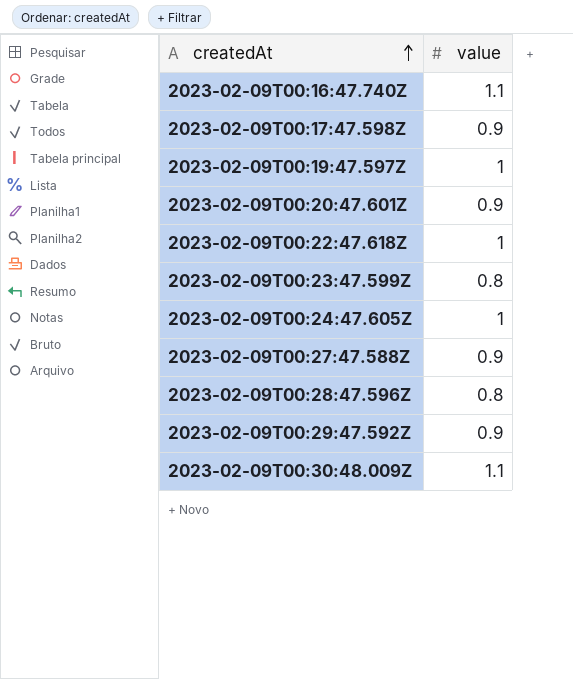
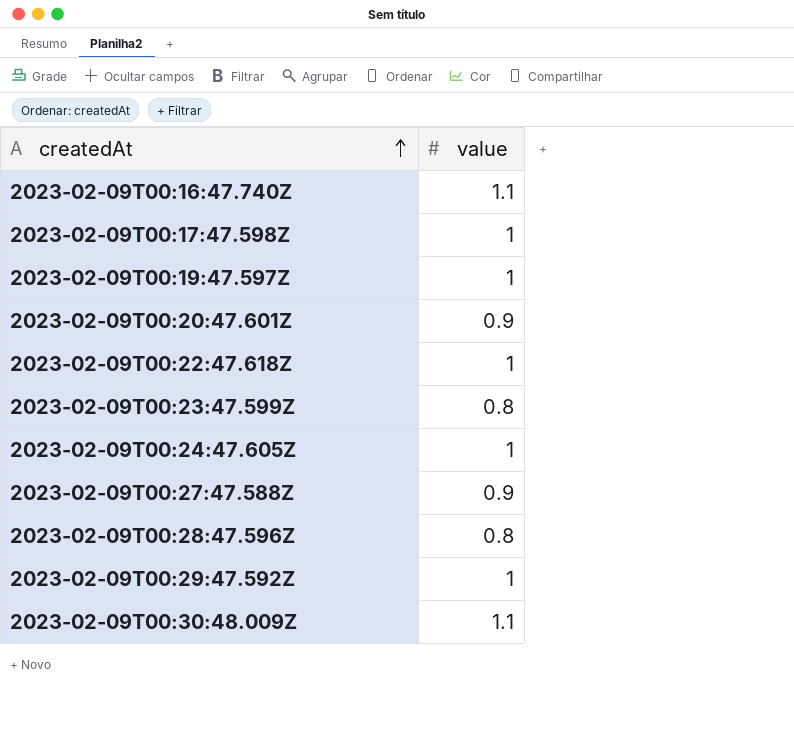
2023-02-09T00:17:47.598Z | value: 0.9 -> 1
2023-02-09T00:29:47.592Z | value: 0.9 -> 1

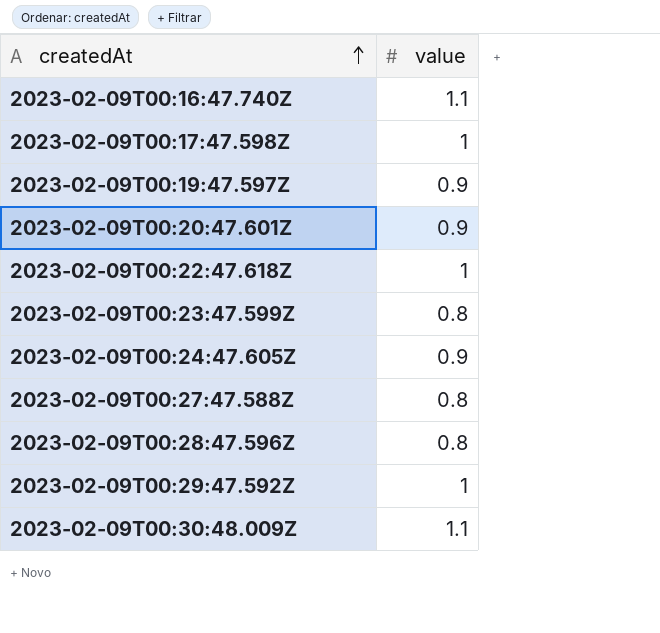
2023-02-09T00:19:47.597Z | value: 1 -> 0.9
2023-02-09T00:24:47.605Z | value: 1 -> 0.9
2023-02-09T00:27:47.588Z | value: 0.9 -> 0.8

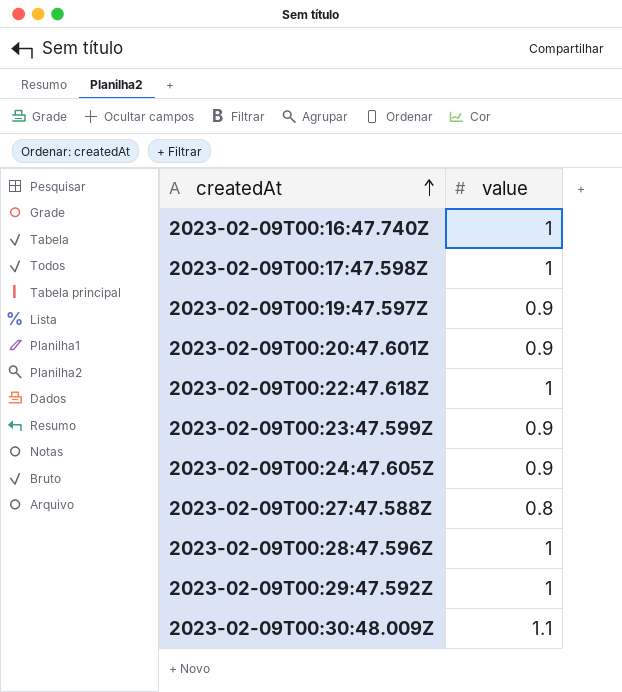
2023-02-09T00:16:47.740Z | value: 1.1 -> 1
2023-02-09T00:23:47.599Z | value: 0.8 -> 0.9
2023-02-09T00:28:47.596Z | value: 0.8 -> 1

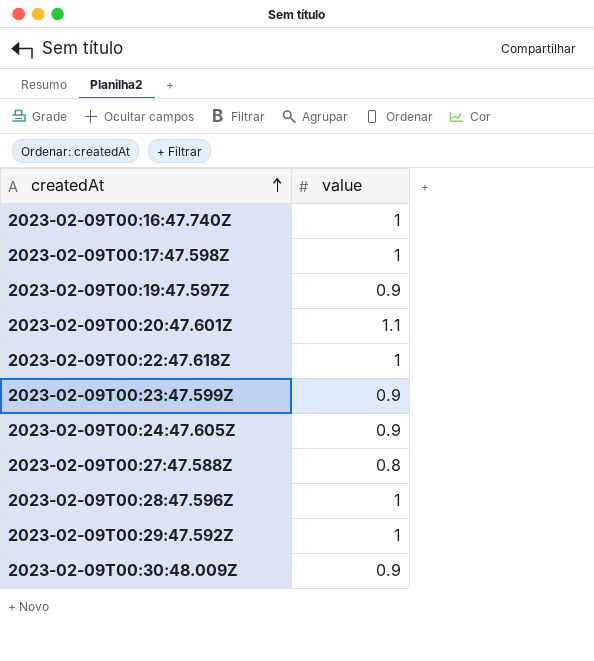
2023-02-09T00:20:47.601Z | value: 0.9 -> 1.1
2023-02-09T00:30:48.009Z | value: 1.1 -> 0.9

